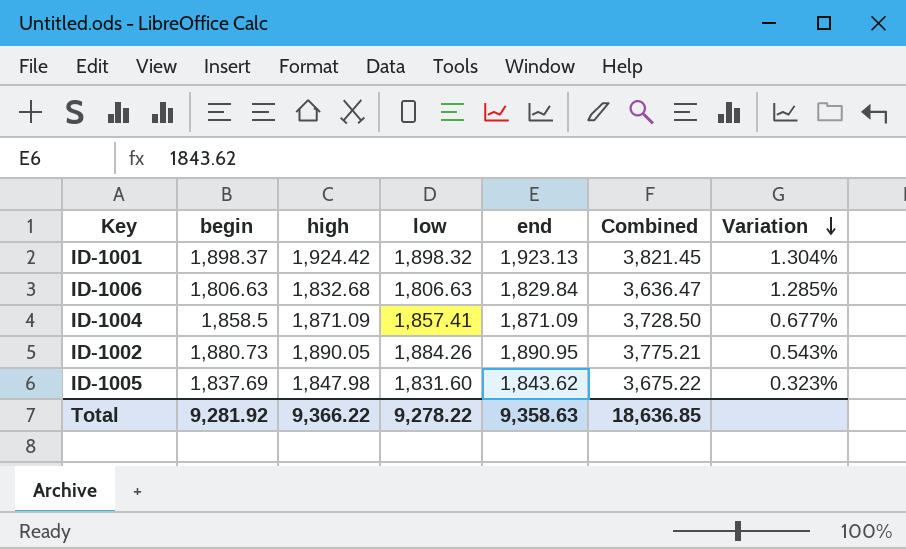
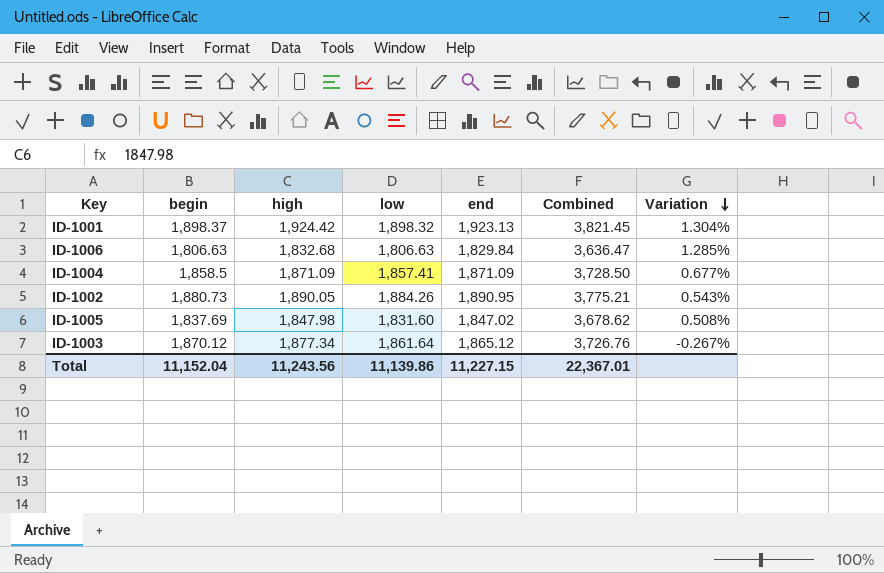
ID-1005 | end: 1,843.62 -> 1,847.02
ID-1005 | Combined: 3,675.22 -> 3,678.62
ID-1005 | Variation: 0.323% -> 0.508%
row ID-1003: none -> 1,870.12 | 1,877.34 | 1,861.64 | 1,865.12 | 3,726.76 | -0.267%
Total | begin: 9,281.92 -> 11,152.04
Total | high: 9,366.22 -> 11,243.56
Total | low: 9,278.22 -> 11,139.86
Total | end: 9,358.63 -> 11,227.15
Total | Combined: 18,636.85 -> 22,367.01

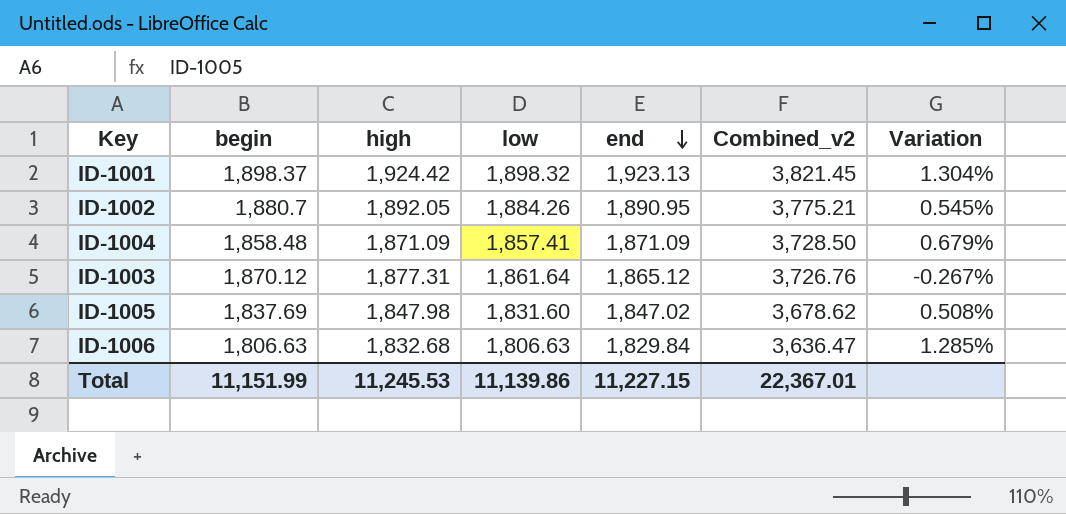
row order: Variation descending -> end descending
column name: Combined -> Combined_v2
ID-1002 | begin: 1,880.73 -> 1,880.7
ID-1002 | high: 1,890.05 -> 1,892.05
ID-1002 | Variation: 0.543% -> 0.545%
ID-1004 | begin: 1,858.5 -> 1,858.48
ID-1004 | Variation: 0.677% -> 0.679%
ID-1003 | high: 1,877.34 -> 1,877.31
Total | begin: 11,152.04 -> 11,151.99
Total | high: 11,243.56 -> 11,245.53

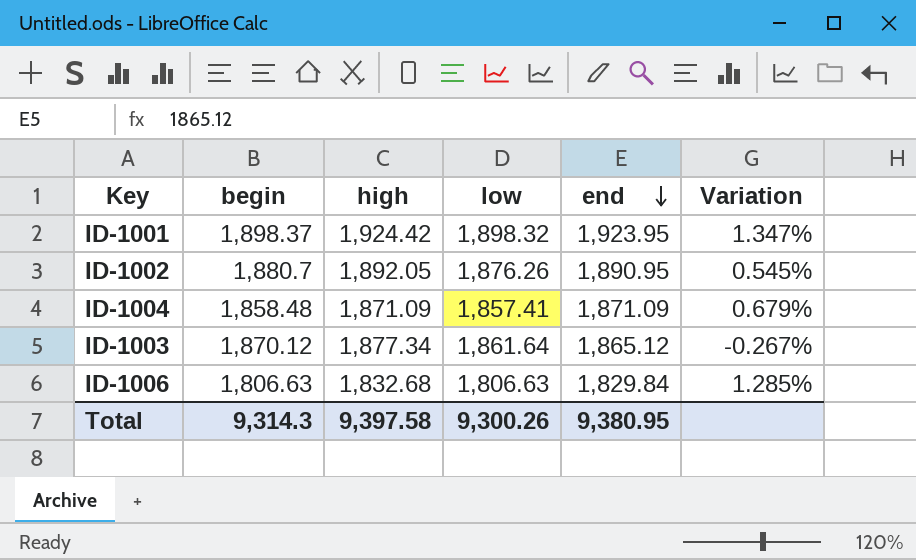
column Combined_v2 | formula: [low] + [end] -> none
row ID-1005: 1,837.69 | 1,847.98 | 1,831.60 | 1,847.02 | 3,678.62 | 0.508% -> none
ID-1001 | end: 1,923.13 -> 1,923.95
ID-1001 | Variation: 1.304% -> 1.347%
ID-1002 | low: 1,884.26 -> 1,876.26
ID-1003 | high: 1,877.31 -> 1,877.34
Total | begin: 11,151.99 -> 9,314.3
Total | high: 11,245.53 -> 9,397.58
Total | low: 11,139.86 -> 9,300.26
Total | end: 11,227.15 -> 9,380.95

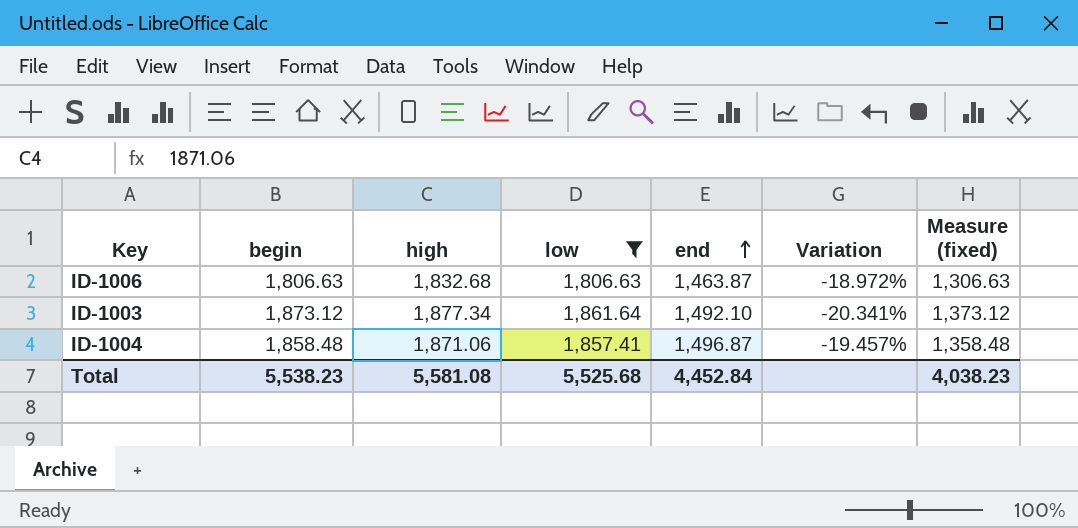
filter: none -> low <= 1,861.64
row order: end descending -> end ascending
column Measure (fixed) | formula: none -> [begin] - 500
ID-1006 | end: 1,829.84 -> 1,463.87
ID-1006 | Variation: 1.285% -> -18.972%
ID-1003 | begin: 1,870.12 -> 1,873.12
ID-1003 | end: 1,865.12 -> 1,492.10
ID-1003 | Variation: -0.267% -> -20.341%
ID-1004 | high: 1,871.09 -> 1,871.06
ID-1004 | end: 1,871.09 -> 1,496.87
ID-1004 | Variation: 0.679% -> -19.457%
Total | begin: 9,314.3 -> 5,538.23
Total | high: 9,397.58 -> 5,581.08
Total | low: 9,300.26 -> 5,525.68
Total | end: 9,380.95 -> 4,452.84

